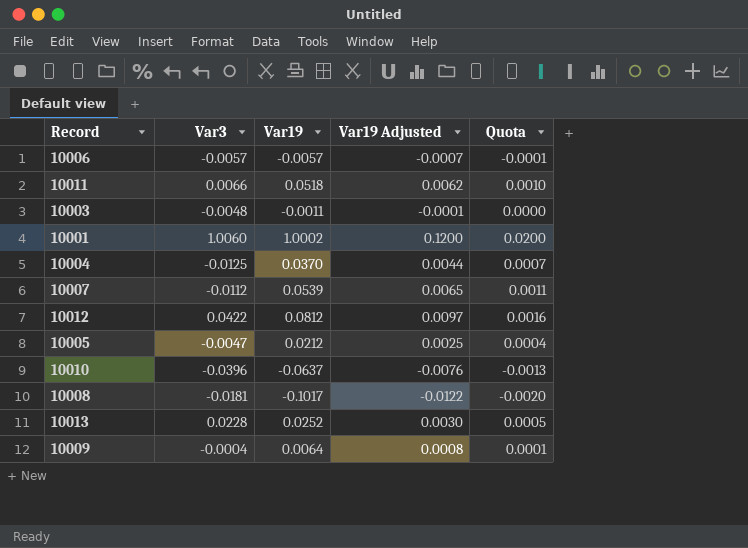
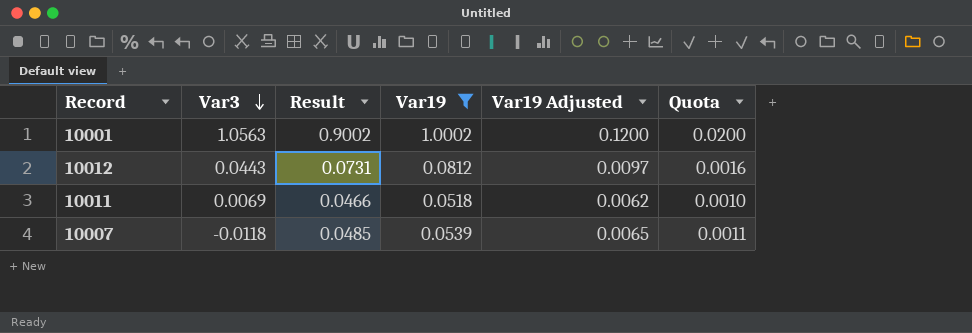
filter: none -> Var19 >= 0.0518
row order: none -> Var3 descending
column Result | formula: none -> [Var19] * 0.9
10001 | Var3: 1.0060 -> 1.0563
10012 | Var3: 0.0422 -> 0.0443
10011 | Var3: 0.0066 -> 0.0069
10007 | Var3: -0.0112 -> -0.0118

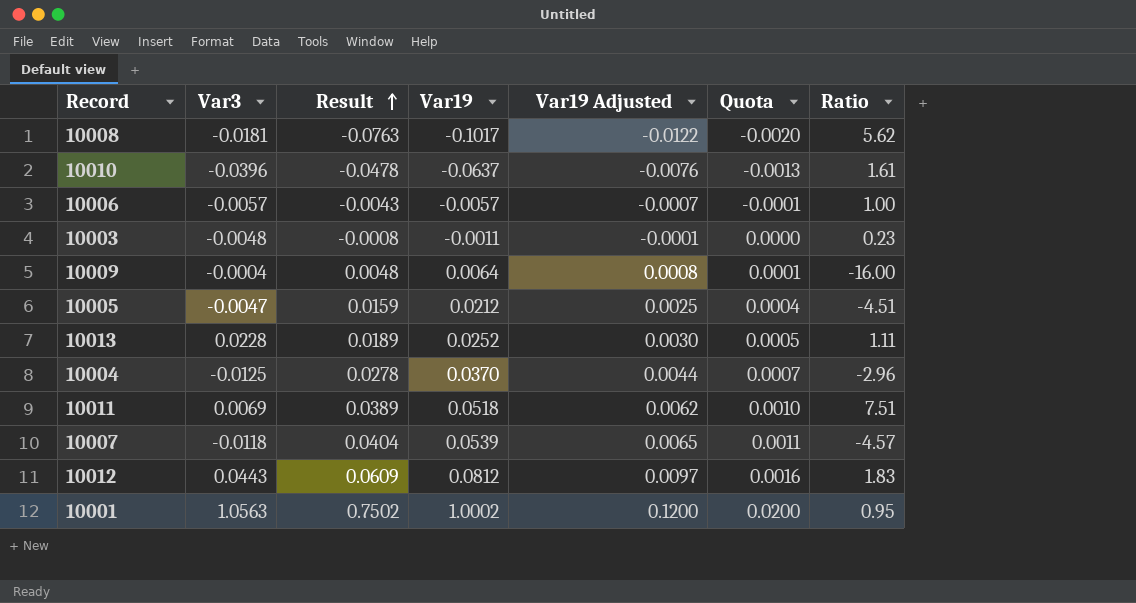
filter: Var19 >= 0.0518 -> none
row order: Var3 descending -> Result ascending
column Result | formula: [Var19] * 0.9 -> [Var19] * 0.75
column Ratio | formula: none -> [Var19] / [Var3]

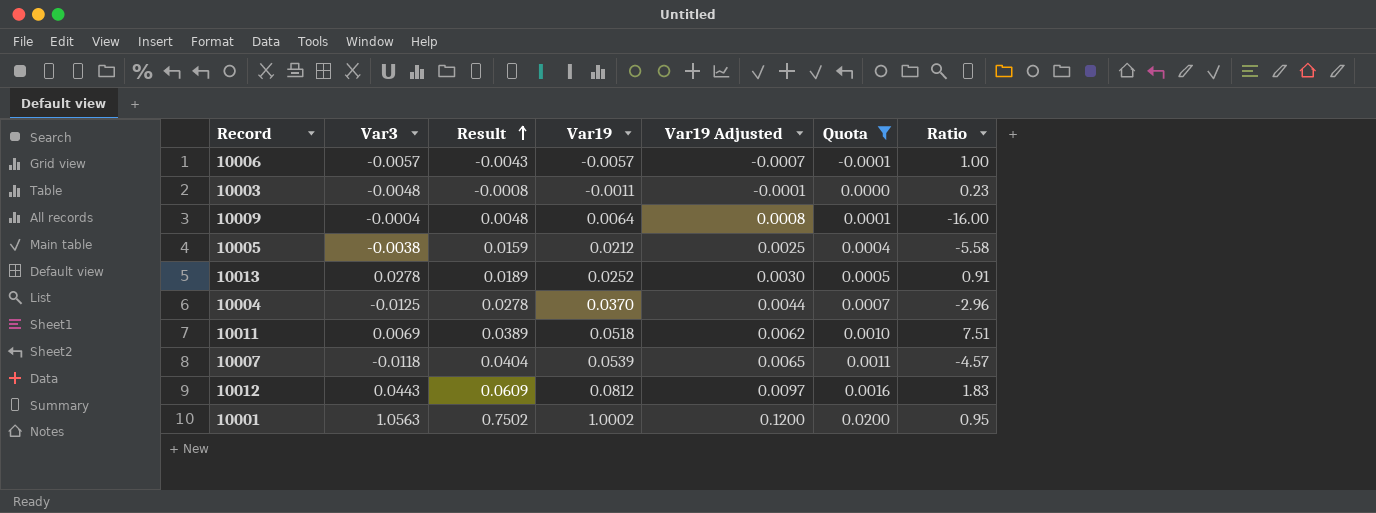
filter: none -> Quota >= -0.0001
10005 | Var3: -0.0047 -> -0.0038
10005 | Ratio: -4.51 -> -5.58
10013 | Var3: 0.0228 -> 0.0278
10013 | Ratio: 1.11 -> 0.91

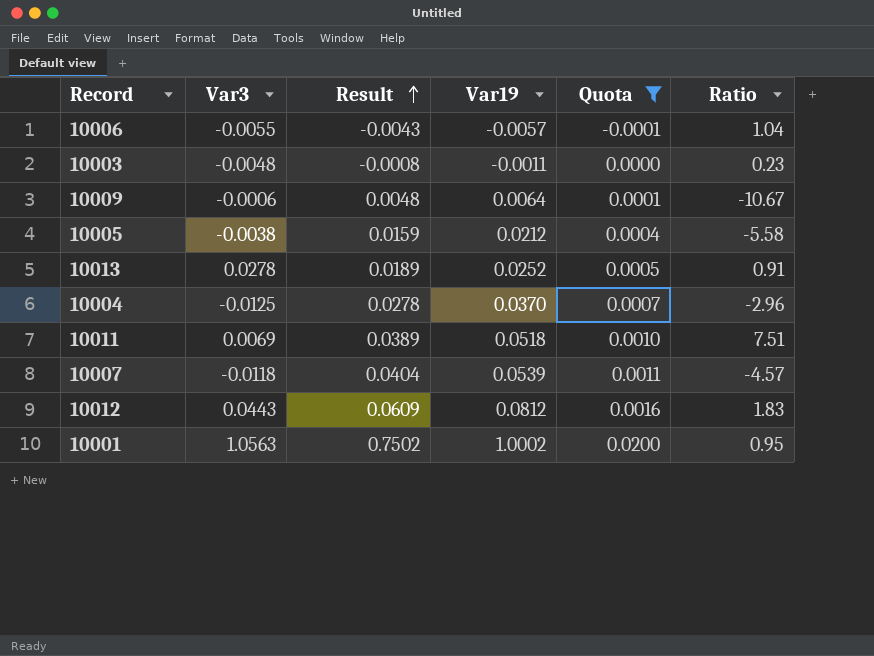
column Var19 Adjusted | formula: [Var19] * 0.12 -> none
10006 | Var3: -0.0057 -> -0.0055
10006 | Ratio: 1.00 -> 1.04
10009 | Var3: -0.0004 -> -0.0006
10009 | Ratio: -16.00 -> -10.67

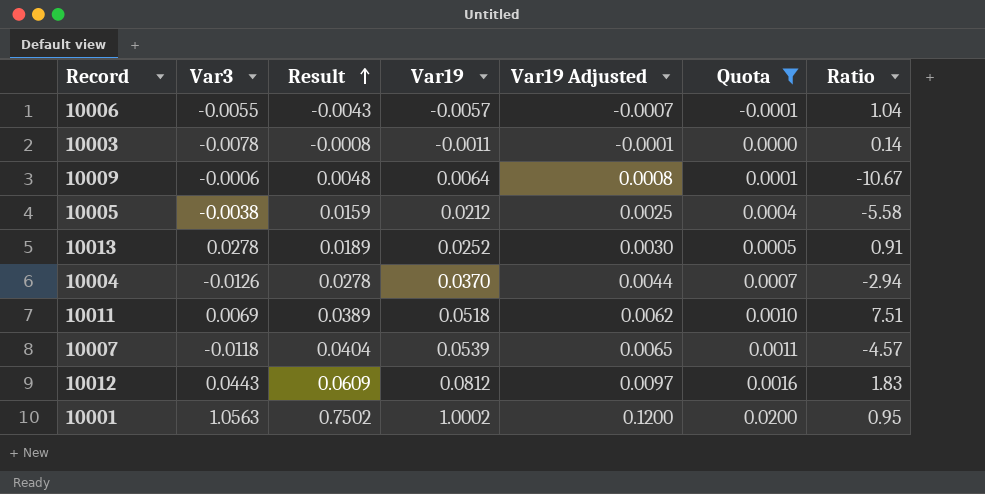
column Var19 Adjusted | formula: none -> [Var19] * 0.12
10003 | Var3: -0.0048 -> -0.0078
10003 | Ratio: 0.23 -> 0.14
10004 | Var3: -0.0125 -> -0.0126
10004 | Ratio: -2.96 -> -2.94

